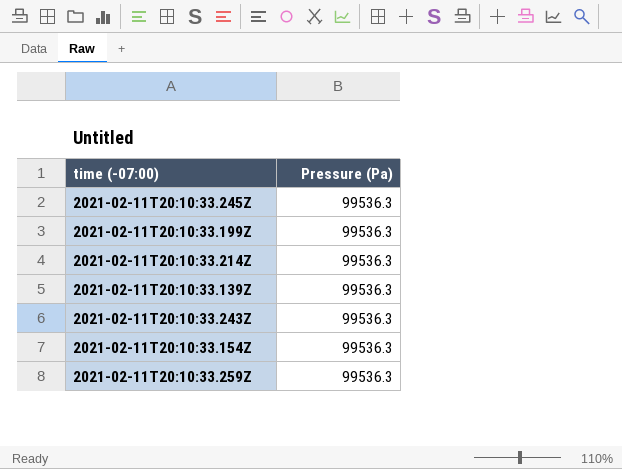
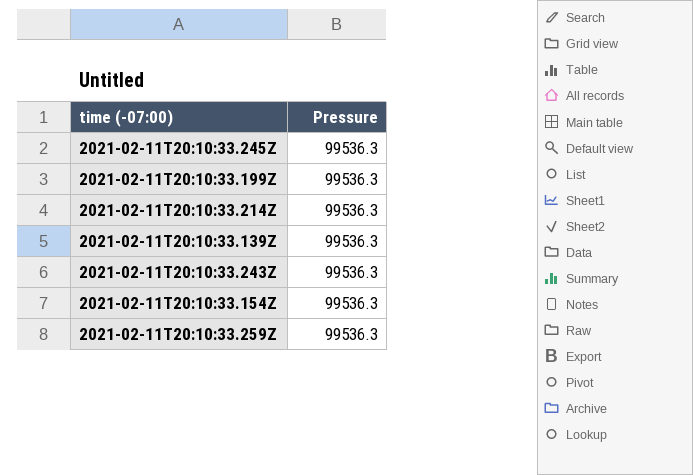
column name: Pressure (Pa) -> Pressure

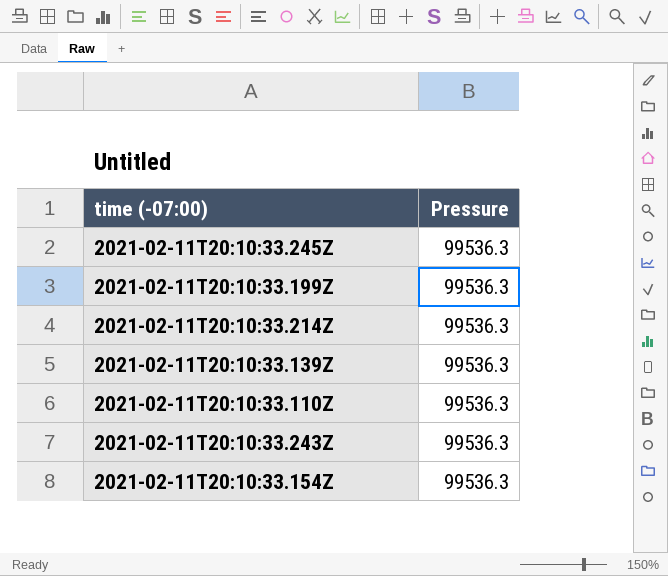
row 2021-02-11T20:10:33.259Z: 99536.3 -> none
row 2021-02-11T20:10:33.110Z: none -> 99536.3

